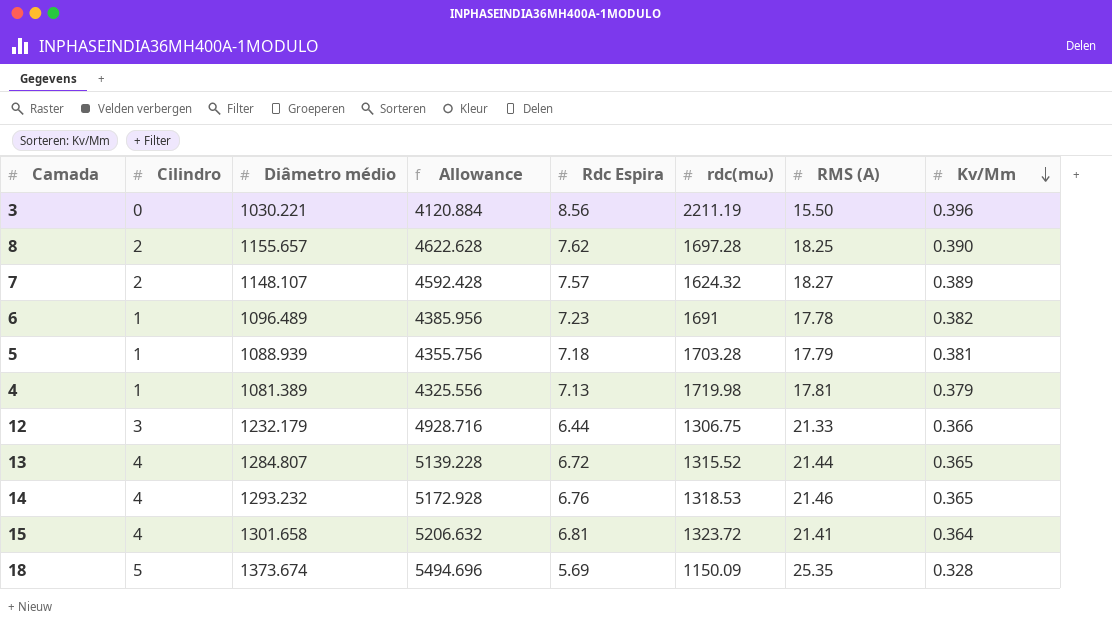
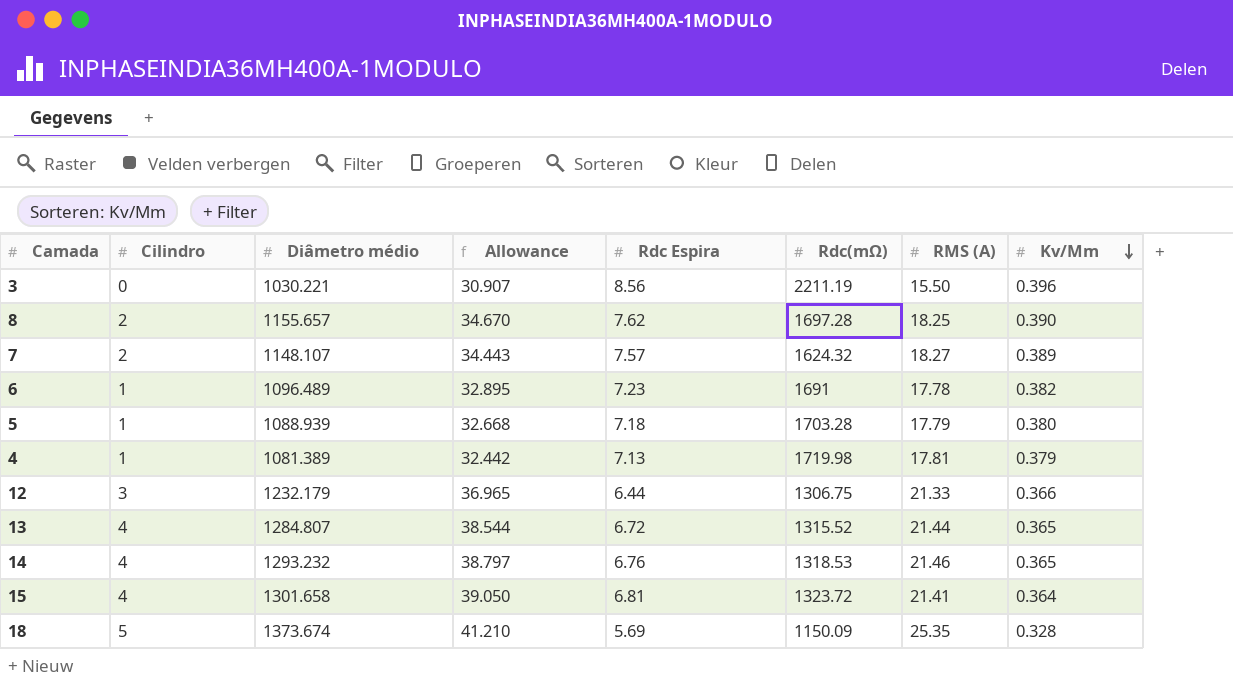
column Allowance | formula: [Diâmetro médio] * 4 -> [Diâmetro médio] * 0.03
column name: rdc(mω) -> Rdc(mΩ)
5 | Kv/Mm: 0.381 -> 0.380

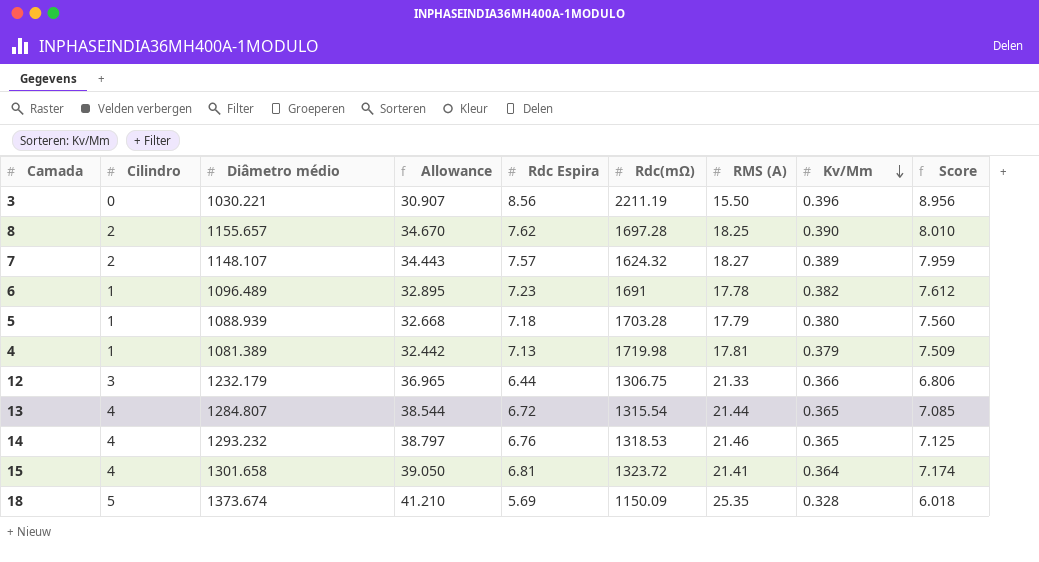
column Score | formula: none -> [Rdc Espira] + [Kv/Mm]
13 | Rdc(mΩ): 1315.52 -> 1315.54

